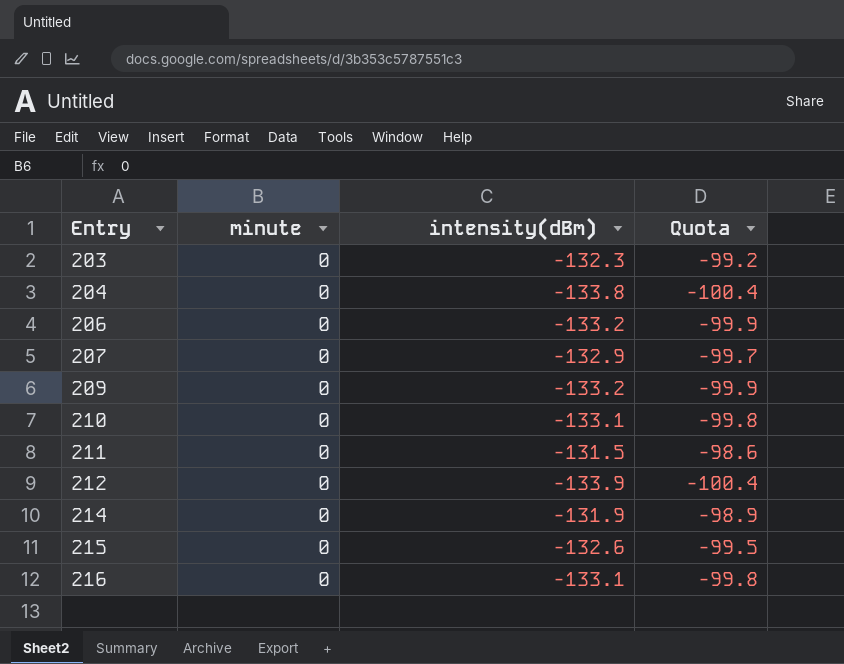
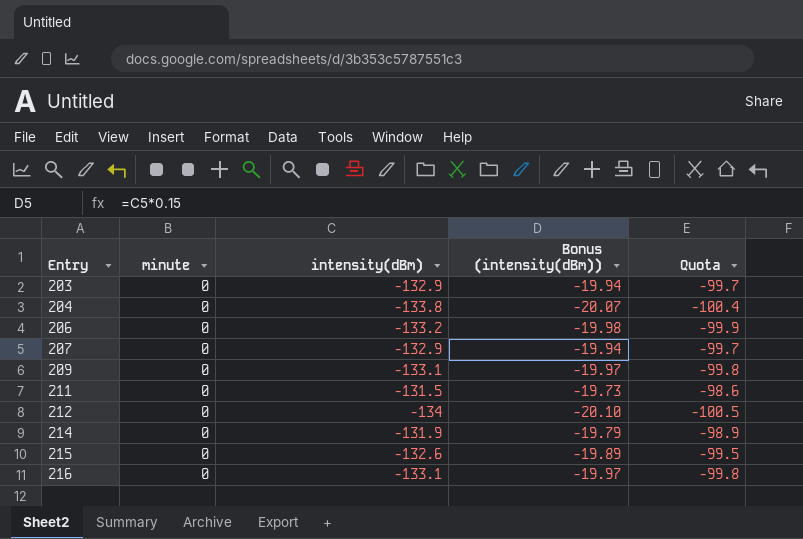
column Bonus (intensity(dBm)) | formula: none -> [intensity(dBm)] * 0.15
row 210: 0 | -133.1 | -99.8 -> none
203 | intensity(dBm): -132.3 -> -132.9
203 | Quota: -99.2 -> -99.7
209 | intensity(dBm): -133.2 -> -133.1
209 | Quota: -99.9 -> -99.8
212 | intensity(dBm): -133.9 -> -134
212 | Quota: -100.4 -> -100.5

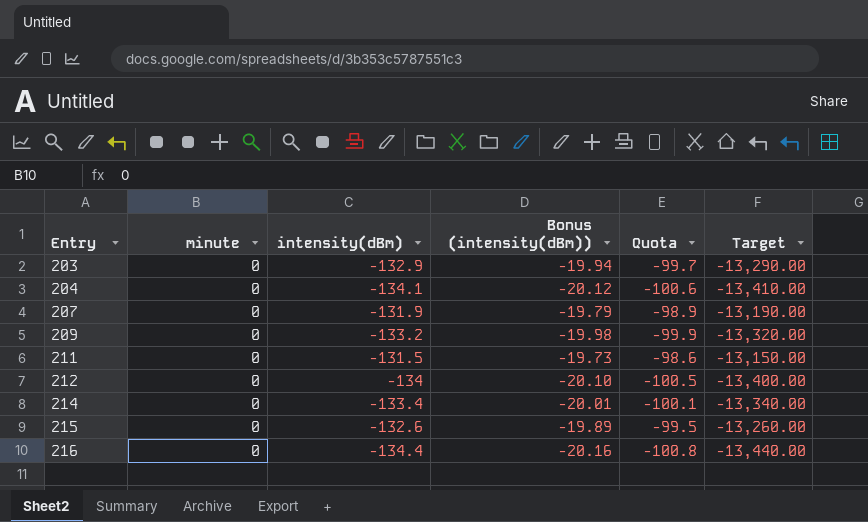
column Target | formula: none -> [intensity(dBm)] * 100
row 206: 0 | -133.2 | -19.98 | -99.9 -> none
204 | intensity(dBm): -133.8 -> -134.1
204 | Bonus (intensity(dBm)): -20.07 -> -20.12
204 | Quota: -100.4 -> -100.6
207 | intensity(dBm): -132.9 -> -131.9
207 | Bonus (intensity(dBm)): -19.94 -> -19.79
207 | Quota: -99.7 -> -98.9
209 | intensity(dBm): -133.1 -> -133.2
209 | Bonus (intensity(dBm)): -19.97 -> -19.98
209 | Quota: -99.8 -> -99.9
214 | intensity(dBm): -131.9 -> -133.4
214 | Bonus (intensity(dBm)): -19.79 -> -20.01
214 | Quota: -98.9 -> -100.1
216 | intensity(dBm): -133.1 -> -134.4
216 | Bonus (intensity(dBm)): -19.97 -> -20.16
216 | Quota: -99.8 -> -100.8

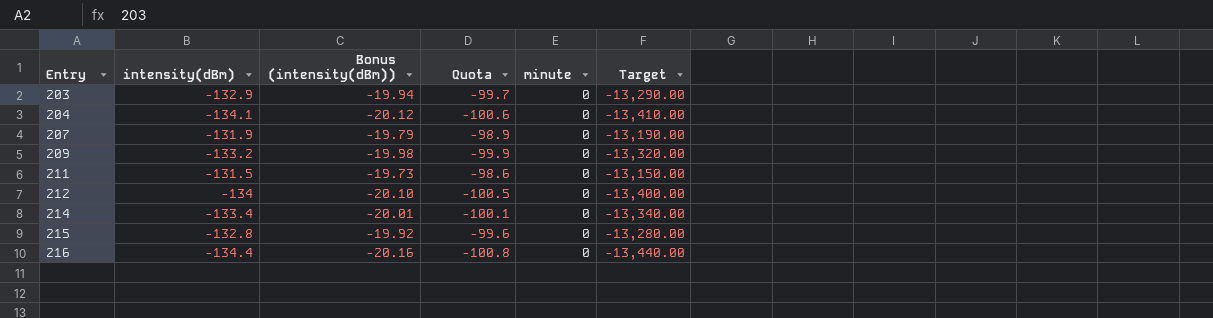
column minute | position: 2 -> 5
215 | intensity(dBm): -132.6 -> -132.8
215 | Bonus (intensity(dBm)): -19.89 -> -19.92
215 | Quota: -99.5 -> -99.6
215 | Target: -13,260.00 -> -13,280.00

